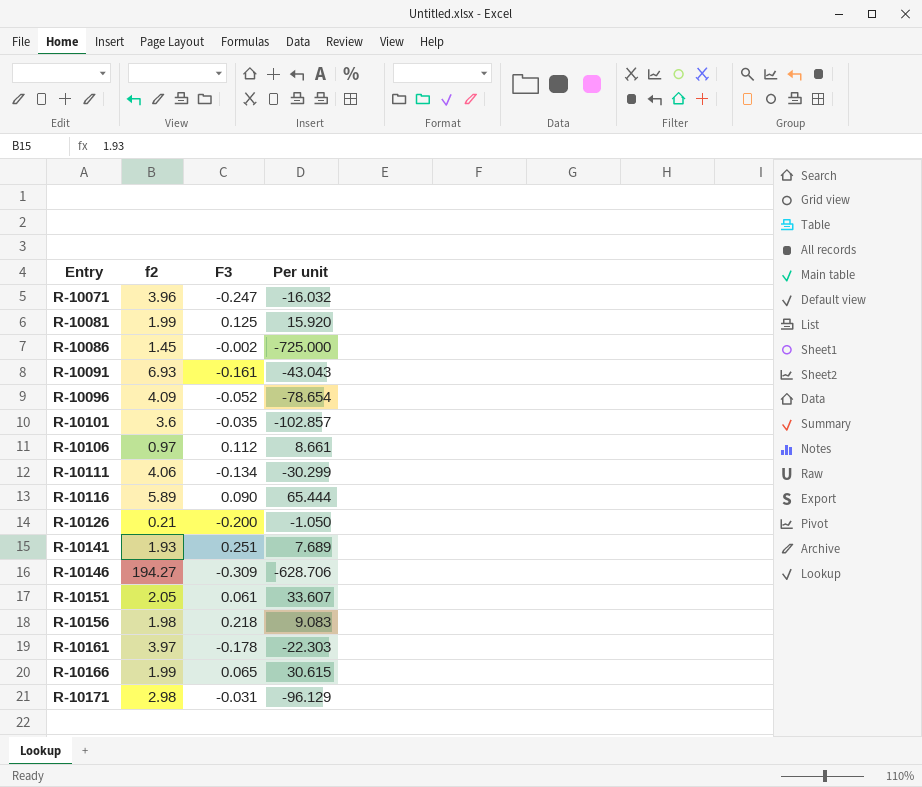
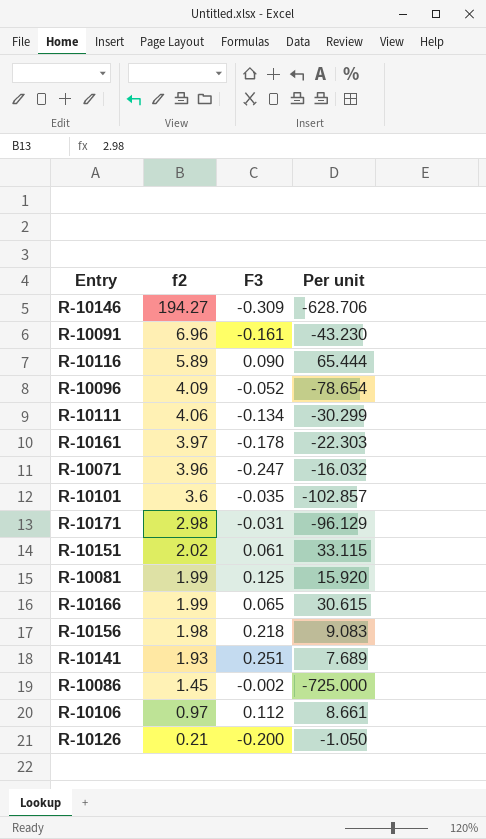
row order: Entry ascending -> f2 descending
R-10091 | f2: 6.93 -> 6.96
R-10091 | Per unit: -43.043 -> -43.230
R-10151 | f2: 2.05 -> 2.02
R-10151 | Per unit: 33.607 -> 33.115

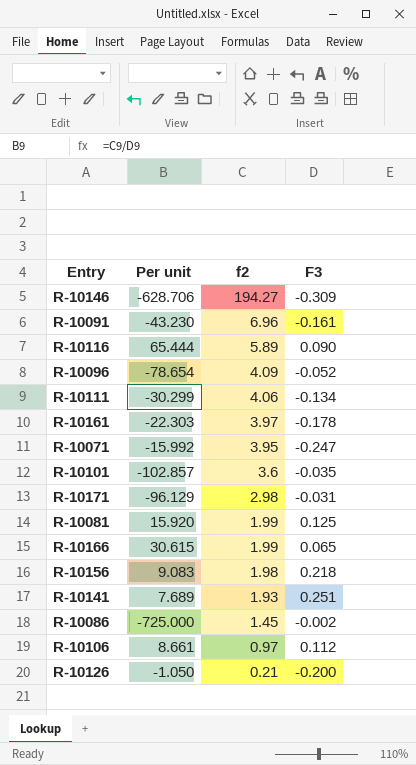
column Per unit | position: 4 -> 2
row R-10151: 2.02 | 0.061 | 33.115 -> none
R-10071 | Per unit: -16.032 -> -15.992
R-10071 | f2: 3.96 -> 3.95

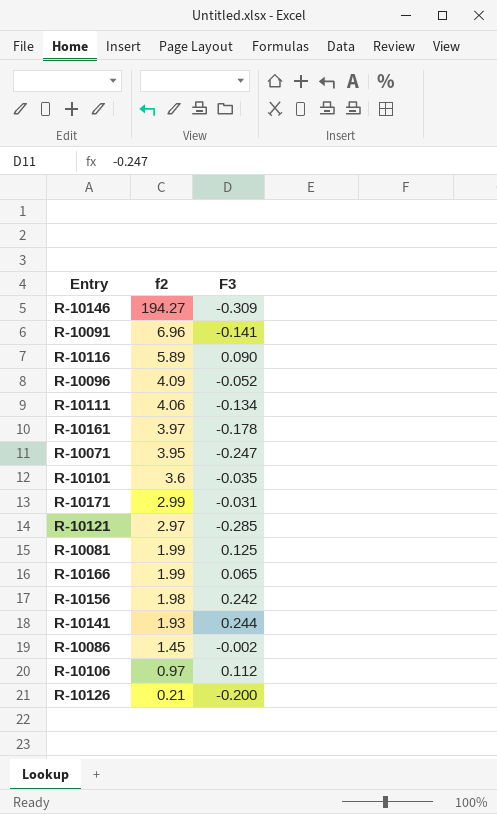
column Per unit | formula: [f2] / [F3] -> none
R-10091 | F3: -0.161 -> -0.141
R-10171 | f2: 2.98 -> 2.99
row R-10121: none -> 2.97 | -0.285
R-10156 | F3: 0.218 -> 0.242
R-10141 | F3: 0.251 -> 0.244

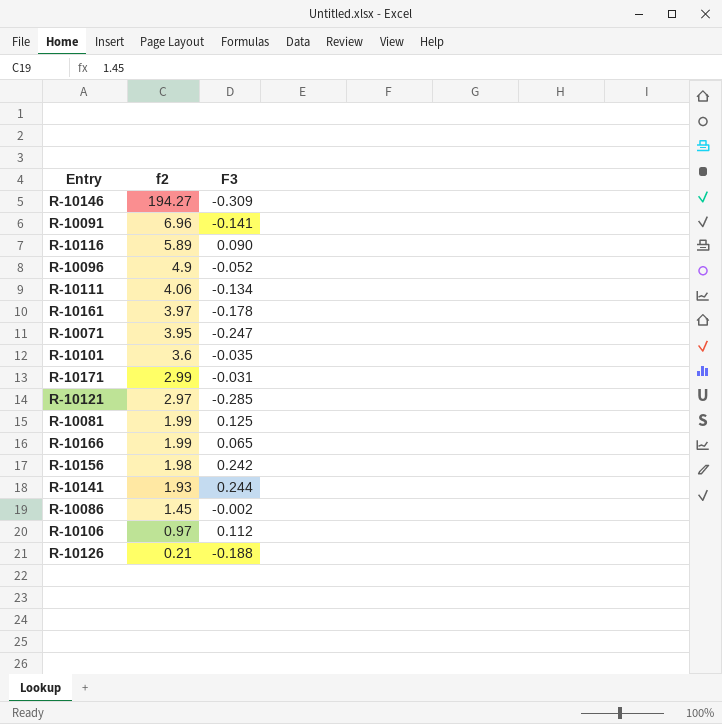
R-10096 | f2: 4.09 -> 4.9
R-10126 | F3: -0.200 -> -0.188

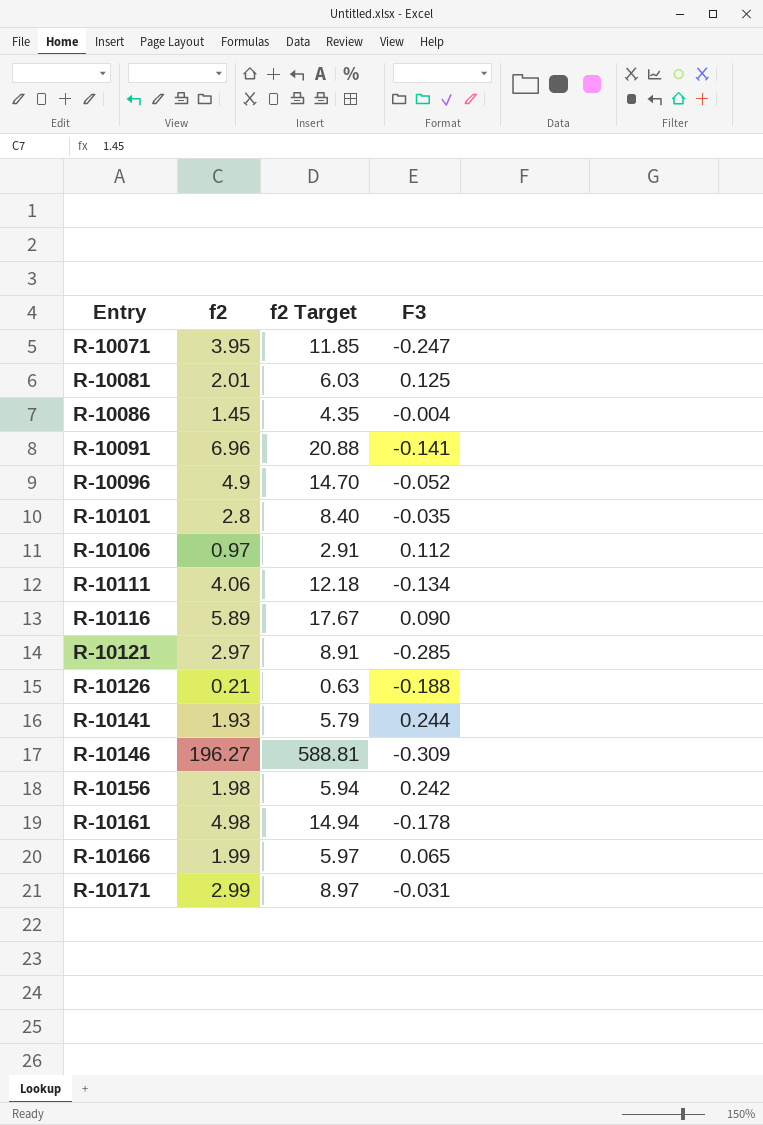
row order: f2 descending -> Entry ascending
column f2 Target | formula: none -> [f2] * 3
R-10081 | f2: 1.99 -> 2.01
R-10086 | F3: -0.002 -> -0.004
R-10101 | f2: 3.6 -> 2.8
R-10146 | f2: 194.27 -> 196.27
R-10161 | f2: 3.97 -> 4.98

